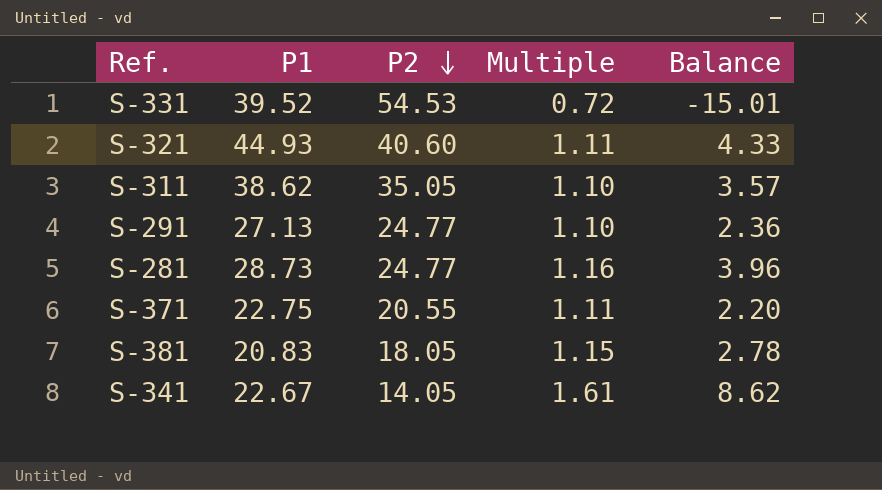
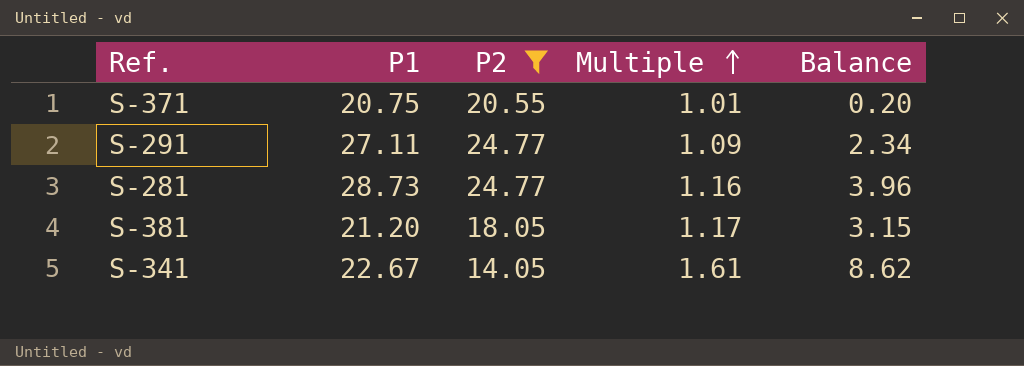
filter: none -> P2 <= 24.77
row order: P2 descending -> Multiple ascending
S-371 | P1: 22.75 -> 20.75
S-371 | Multiple: 1.11 -> 1.01
S-371 | Balance: 2.20 -> 0.20
S-291 | P1: 27.13 -> 27.11
S-291 | Multiple: 1.10 -> 1.09
S-291 | Balance: 2.36 -> 2.34
S-381 | P1: 20.83 -> 21.20
S-381 | Multiple: 1.15 -> 1.17
S-381 | Balance: 2.78 -> 3.15

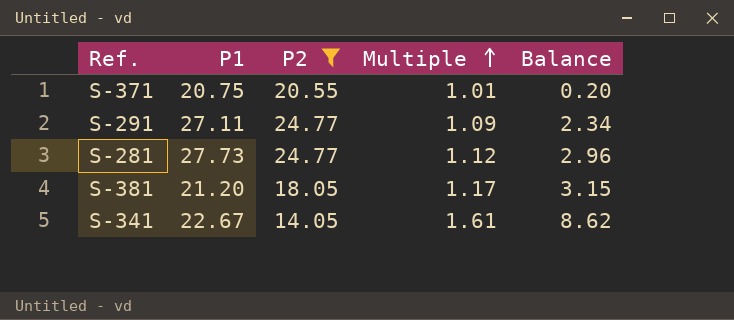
S-281 | P1: 28.73 -> 27.73
S-281 | Multiple: 1.16 -> 1.12
S-281 | Balance: 3.96 -> 2.96

